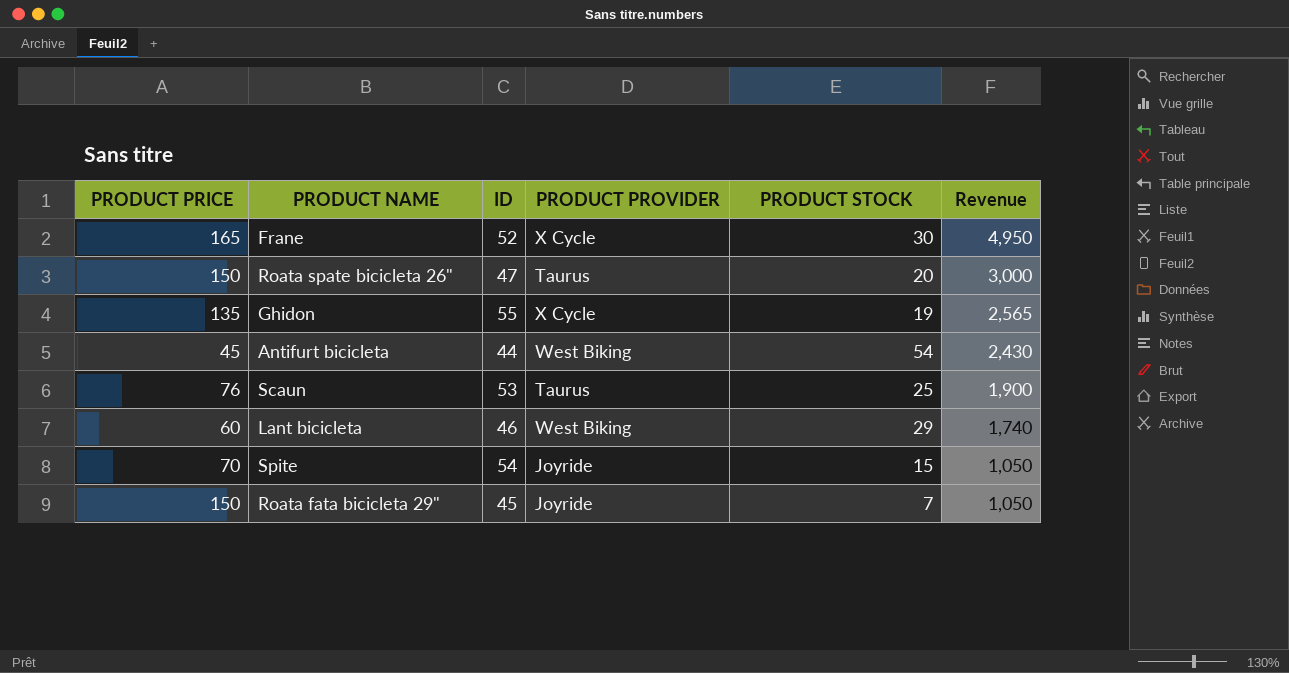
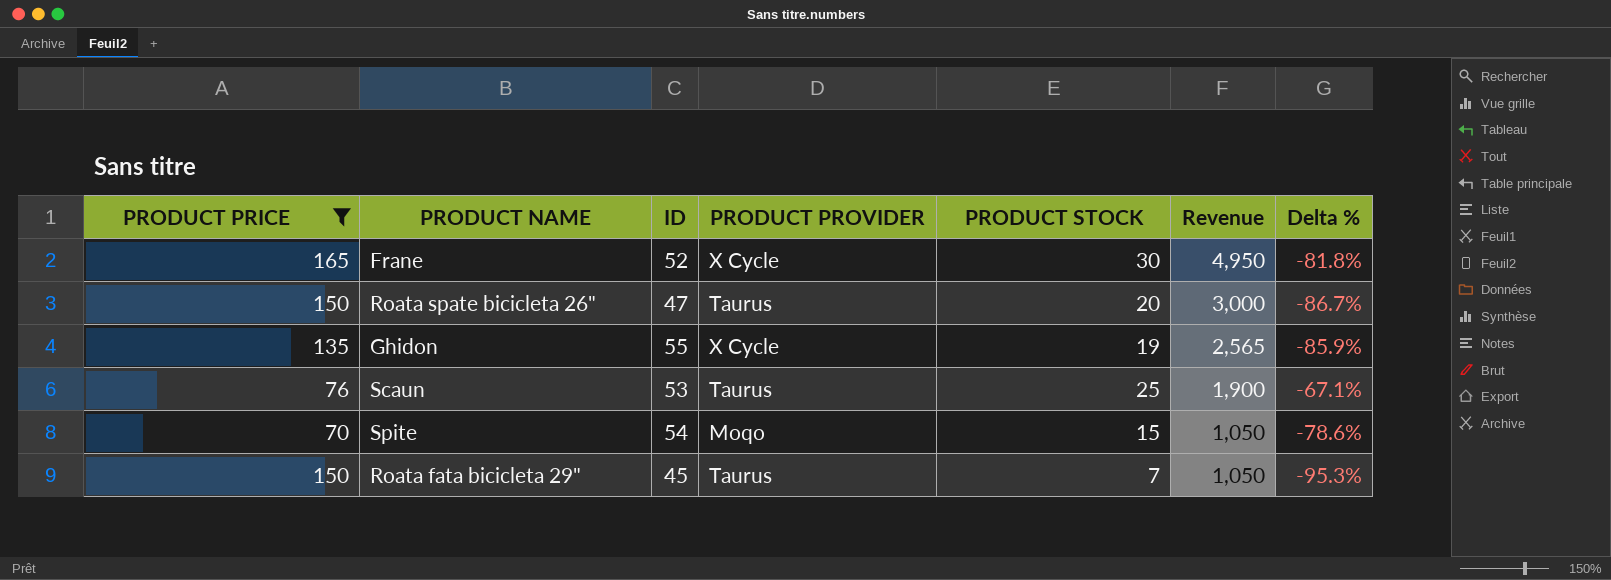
filter: none -> PRODUCT PRICE >= 70
column Delta % | formula: none -> ([PRODUCT STOCK] - [PRODUCT PRICE]) / [PRODUCT PRICE]
Spite | PRODUCT PROVIDER: Joyride -> Moqo
Roata fata bicicleta 29" | PRODUCT PROVIDER: Joyride -> Taurus

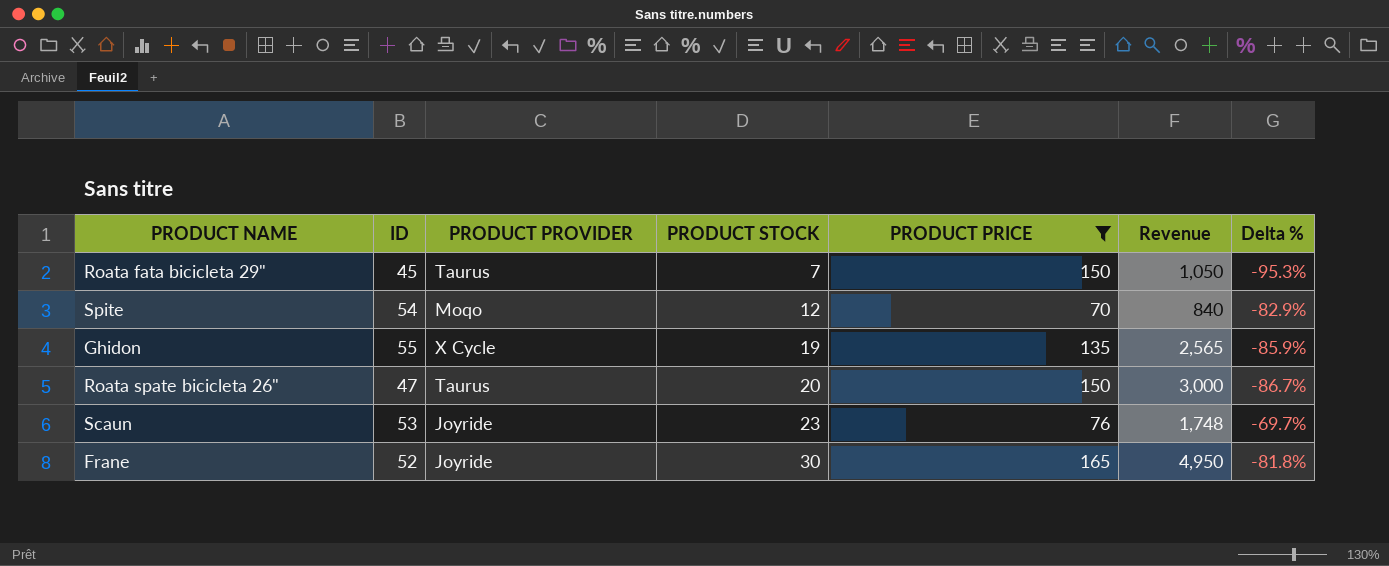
row order: Revenue descending -> PRODUCT STOCK ascending
column PRODUCT PRICE | position: 1 -> 5
Spite | PRODUCT STOCK: 15 -> 12
Spite | Revenue: 1,050 -> 840
Spite | Delta %: -78.6% -> -82.9%
Scaun | PRODUCT PROVIDER: Taurus -> Joyride
Scaun | PRODUCT STOCK: 25 -> 23
Scaun | Revenue: 1,900 -> 1,748
Scaun | Delta %: -67.1% -> -69.7%
Frane | PRODUCT PROVIDER: X Cycle -> Joyride

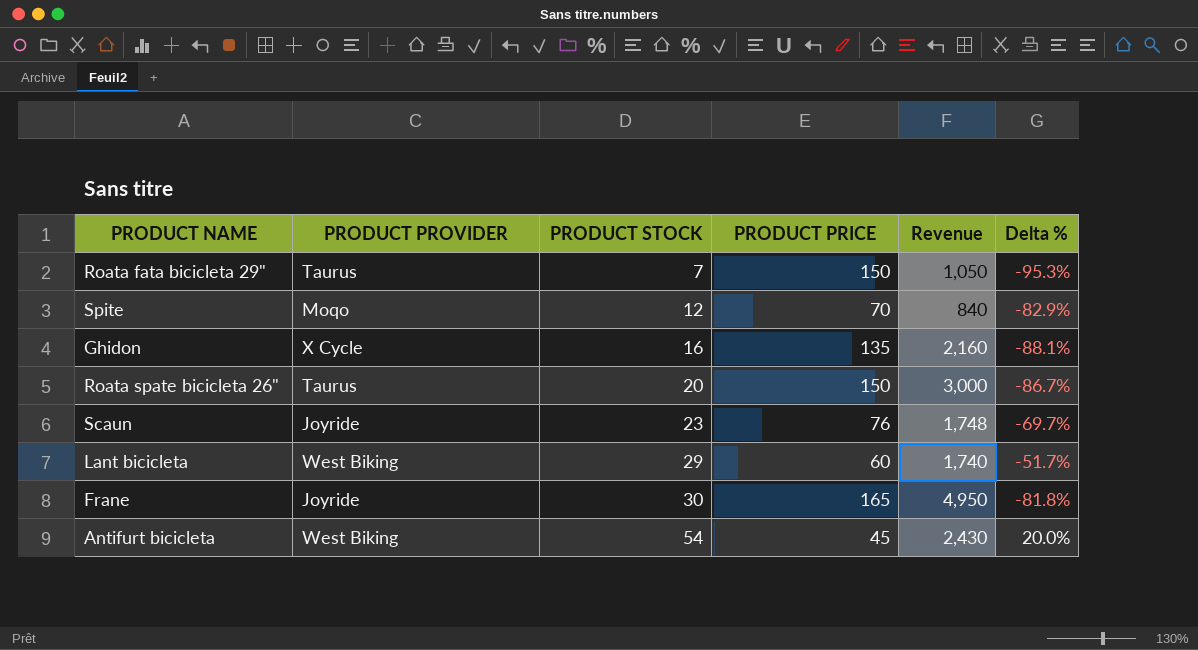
filter: PRODUCT PRICE >= 70 -> none
column ID | position: 2 -> none
Ghidon | PRODUCT STOCK: 19 -> 16
Ghidon | Revenue: 2,565 -> 2,160
Ghidon | Delta %: -85.9% -> -88.1%

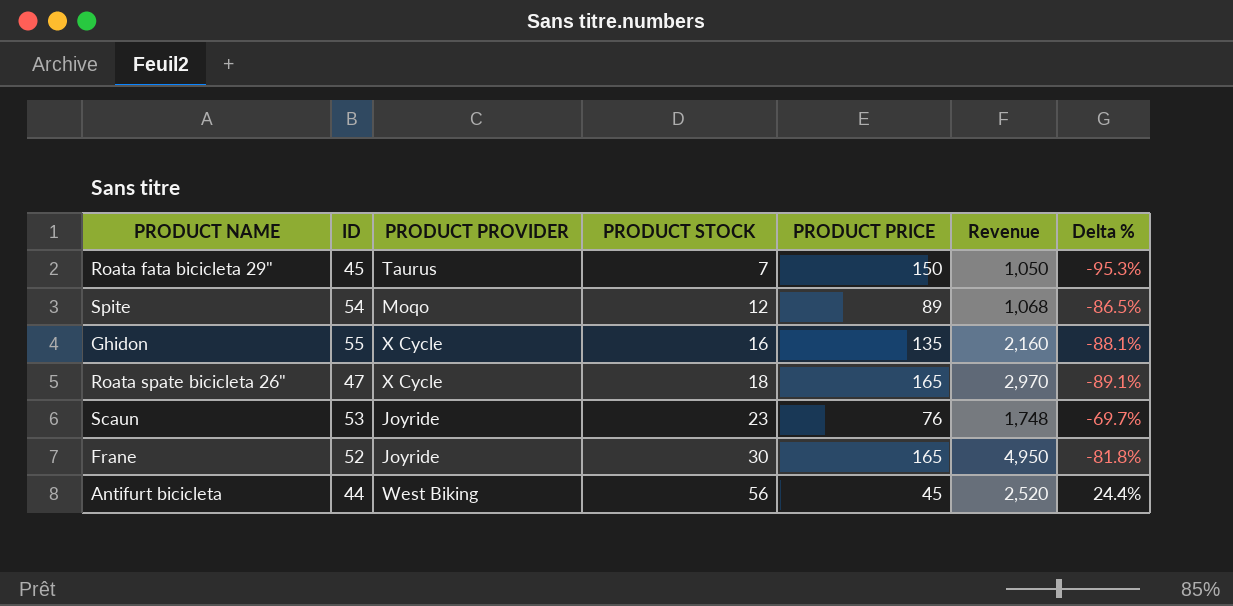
column ID | position: none -> 2
row Lant bicicleta: West Biking | 29 | 60 | 1,740 | -51.7% -> none
Spite | PRODUCT PRICE: 70 -> 89
Spite | Revenue: 840 -> 1,068
Spite | Delta %: -82.9% -> -86.5%
Roata spate bicicleta 26" | PRODUCT PROVIDER: Taurus -> X Cycle
Roata spate bicicleta 26" | PRODUCT STOCK: 20 -> 18
Roata spate bicicleta 26" | PRODUCT PRICE: 150 -> 165
Roata spate bicicleta 26" | Revenue: 3,000 -> 2,970
Roata spate bicicleta 26" | Delta %: -86.7% -> -89.1%
Antifurt bicicleta | PRODUCT STOCK: 54 -> 56
Antifurt bicicleta | Revenue: 2,430 -> 2,520
Antifurt bicicleta | Delta %: 20.0% -> 24.4%

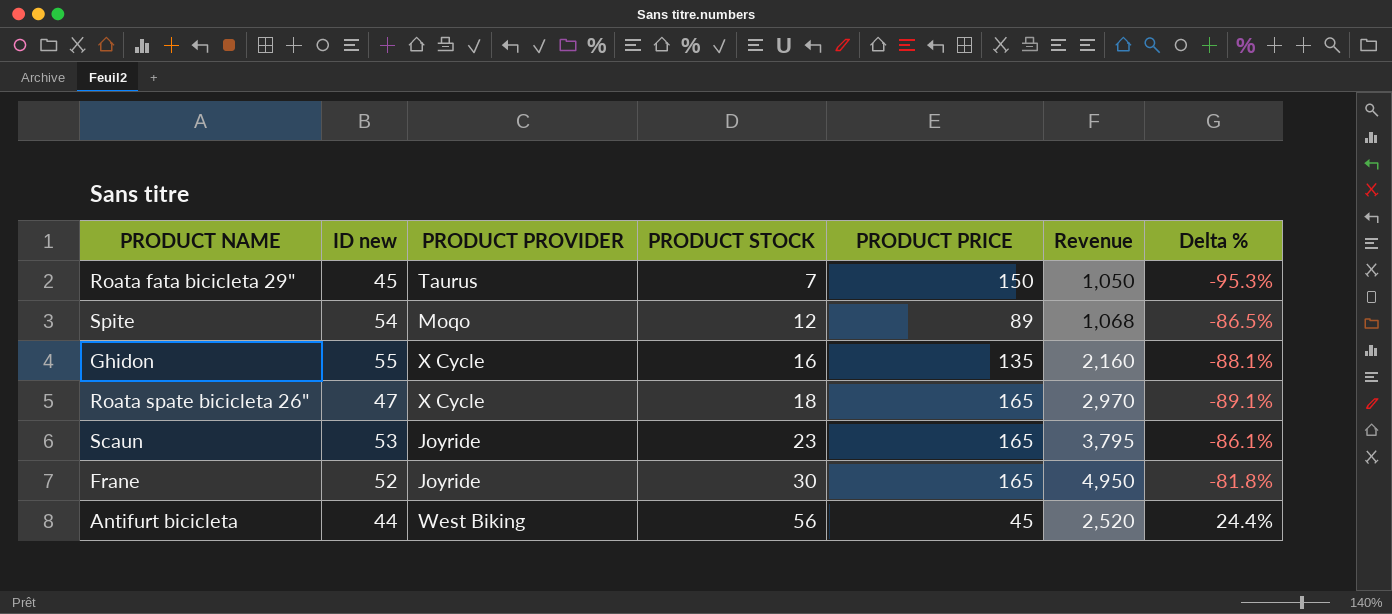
column name: ID -> ID new
Scaun | PRODUCT PRICE: 76 -> 165
Scaun | Revenue: 1,748 -> 3,795
Scaun | Delta %: -69.7% -> -86.1%

